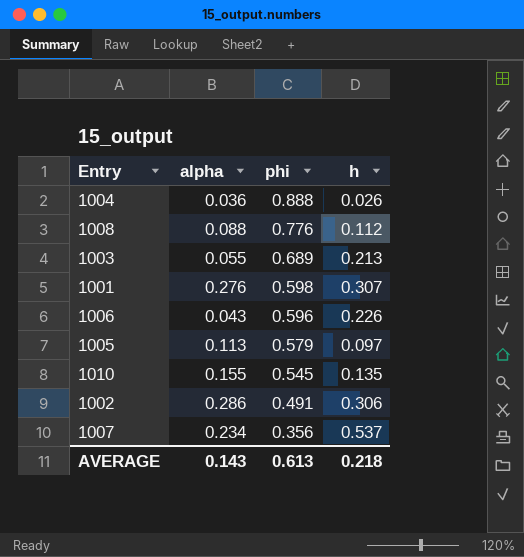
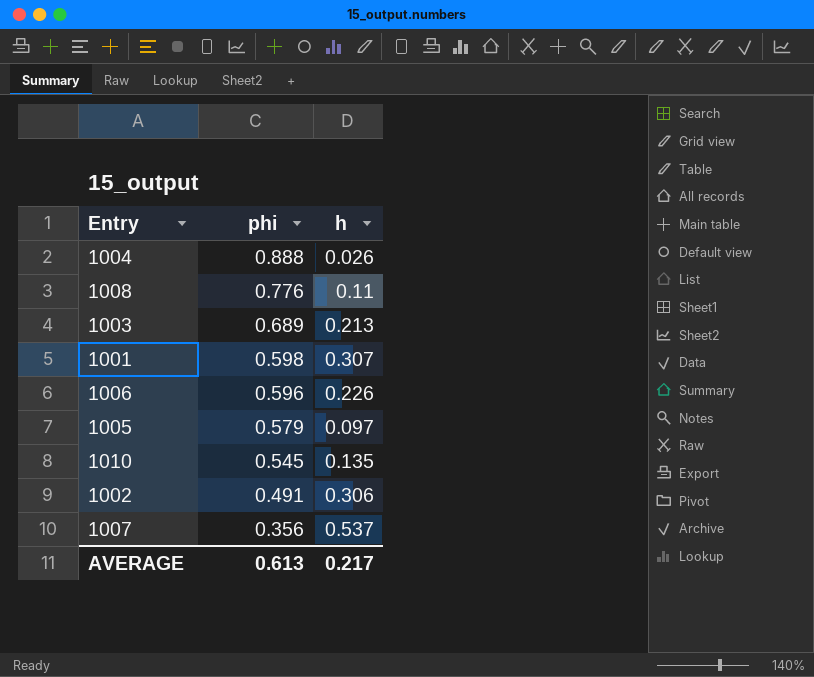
column alpha | position: 2 -> none
1008 | h: 0.112 -> 0.11
AVERAGE | h: 0.218 -> 0.217

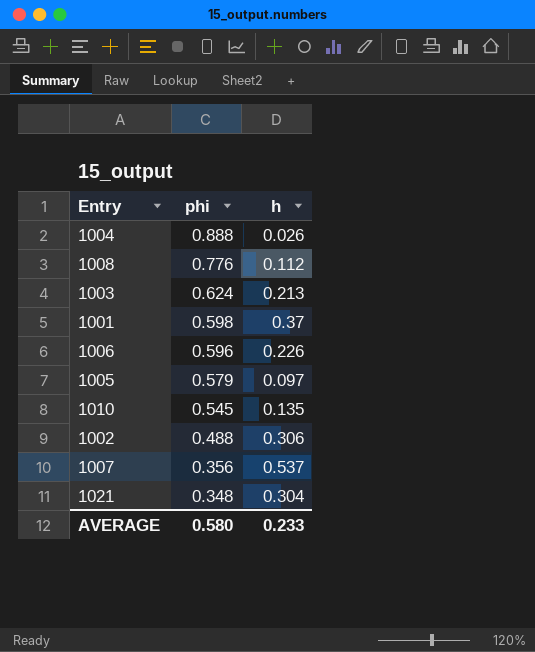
1008 | h: 0.11 -> 0.112
1003 | phi: 0.689 -> 0.624
1001 | h: 0.307 -> 0.37
1002 | phi: 0.491 -> 0.488
row 1021: none -> 0.348 | 0.304
AVERAGE | phi: 0.613 -> 0.580
AVERAGE | h: 0.217 -> 0.233

